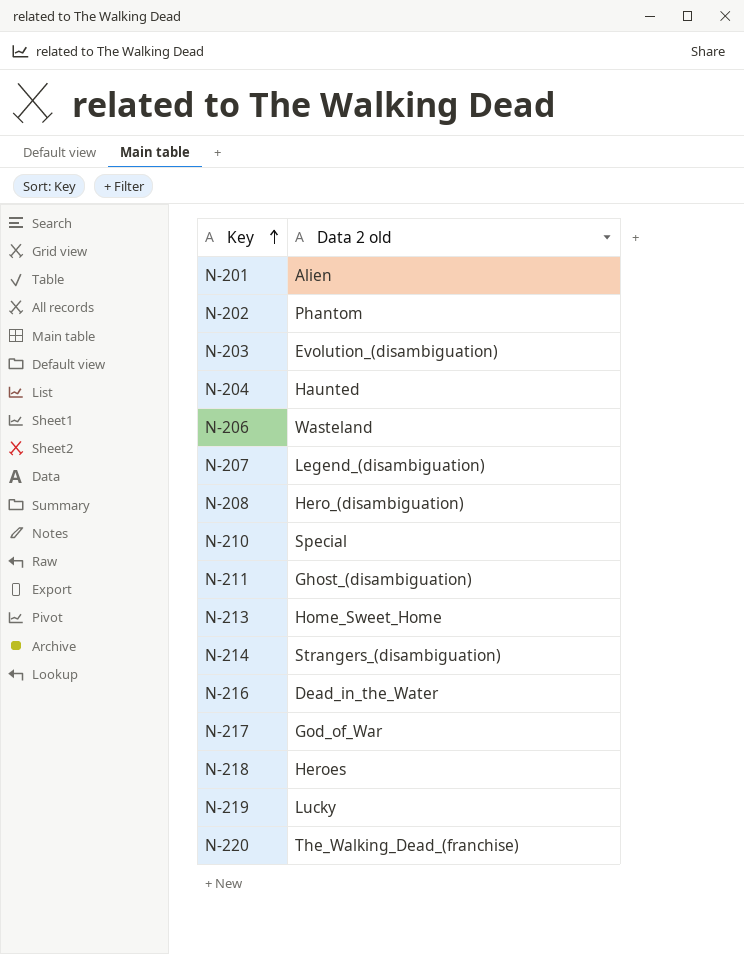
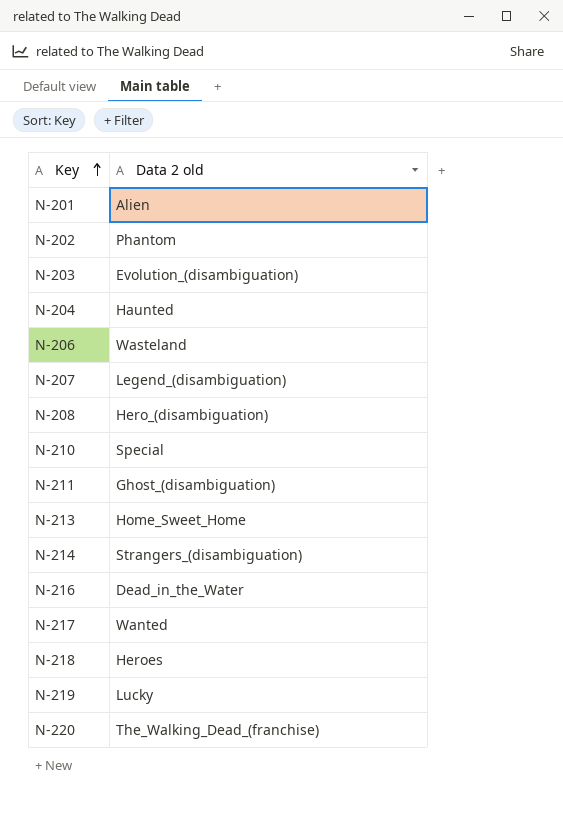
N-217 | Data 2 old: God_of_War -> Wanted

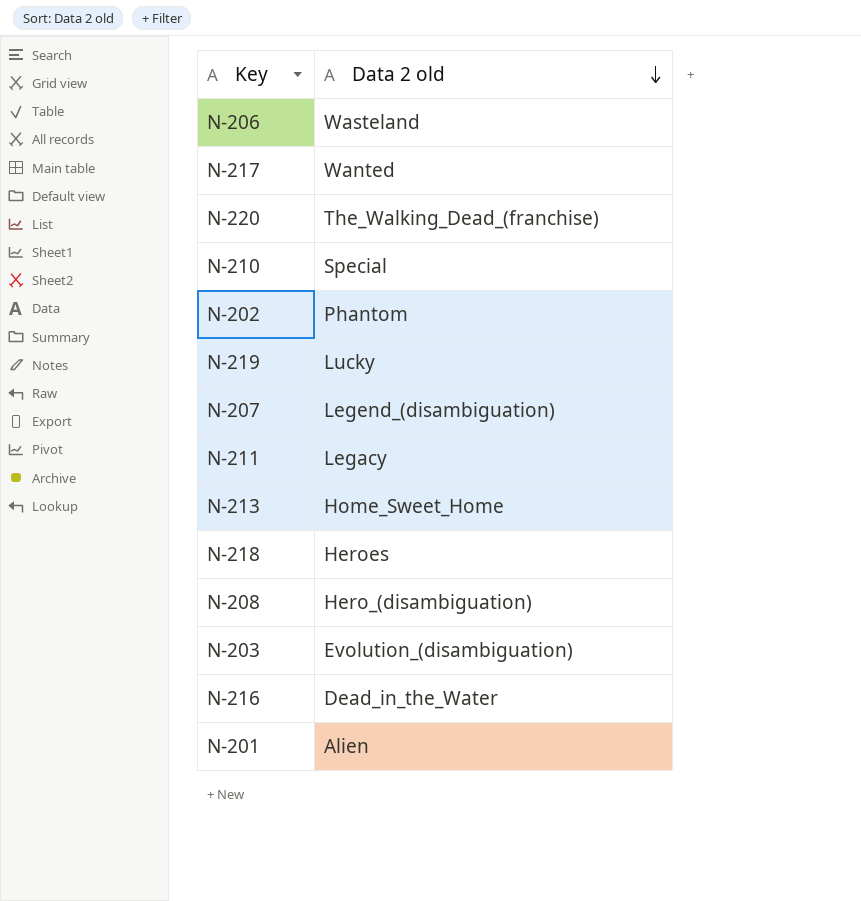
row order: Key ascending -> Data 2 old descending
row N-204: Haunted -> none
row N-214: Strangers_(disambiguation) -> none
N-211 | Data 2 old: Ghost_(disambiguation) -> Legacy

